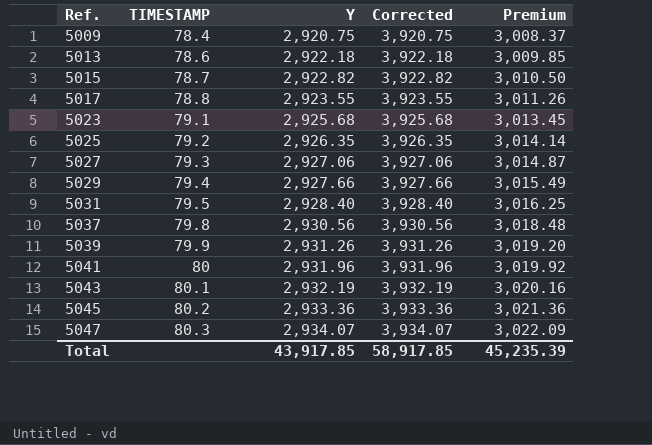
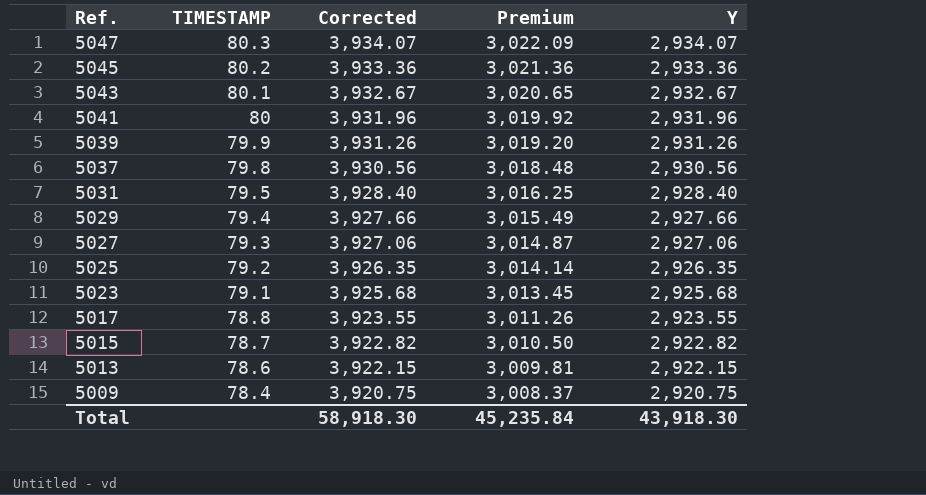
row order: Ref. ascending -> Ref. descending
column Y | position: 3 -> 5
5043 | Corrected: 3,932.19 -> 3,932.67
5043 | Premium: 3,020.16 -> 3,020.65
5043 | Y: 2,932.19 -> 2,932.67
5013 | Corrected: 3,922.18 -> 3,922.15
5013 | Premium: 3,009.85 -> 3,009.81
5013 | Y: 2,922.18 -> 2,922.15
Total | Corrected: 58,917.85 -> 58,918.30
Total | Premium: 45,235.39 -> 45,235.84
Total | Y: 43,917.85 -> 43,918.30

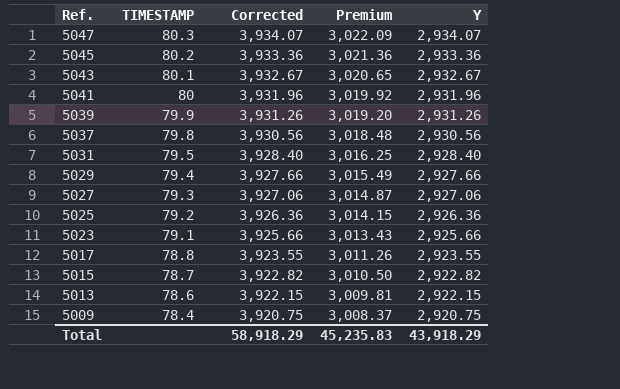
5025 | Corrected: 3,926.35 -> 3,926.36
5025 | Premium: 3,014.14 -> 3,014.15
5025 | Y: 2,926.35 -> 2,926.36
5023 | Corrected: 3,925.68 -> 3,925.66
5023 | Premium: 3,013.45 -> 3,013.43
5023 | Y: 2,925.68 -> 2,925.66
Total | Corrected: 58,918.30 -> 58,918.29
Total | Premium: 45,235.84 -> 45,235.83
Total | Y: 43,918.30 -> 43,918.29

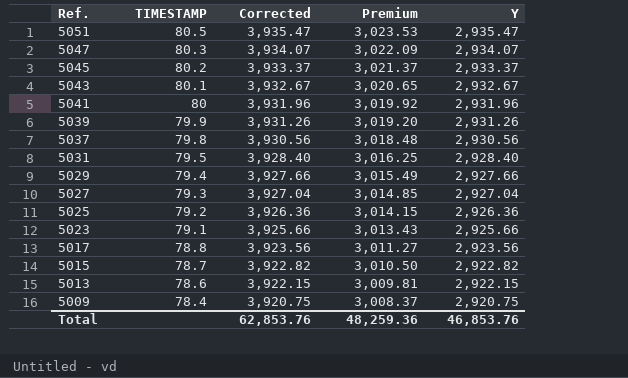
row 5051: none -> 80.5 | 3,935.47 | 3,023.53 | 2,935.47
5045 | Corrected: 3,933.36 -> 3,933.37
5045 | Premium: 3,021.36 -> 3,021.37
5045 | Y: 2,933.36 -> 2,933.37
5027 | Corrected: 3,927.06 -> 3,927.04
5027 | Premium: 3,014.87 -> 3,014.85
5027 | Y: 2,927.06 -> 2,927.04
5017 | Corrected: 3,923.55 -> 3,923.56
5017 | Premium: 3,011.26 -> 3,011.27
5017 | Y: 2,923.55 -> 2,923.56
Total | Corrected: 58,918.29 -> 62,853.76
Total | Premium: 45,235.83 -> 48,259.36
Total | Y: 43,918.29 -> 46,853.76

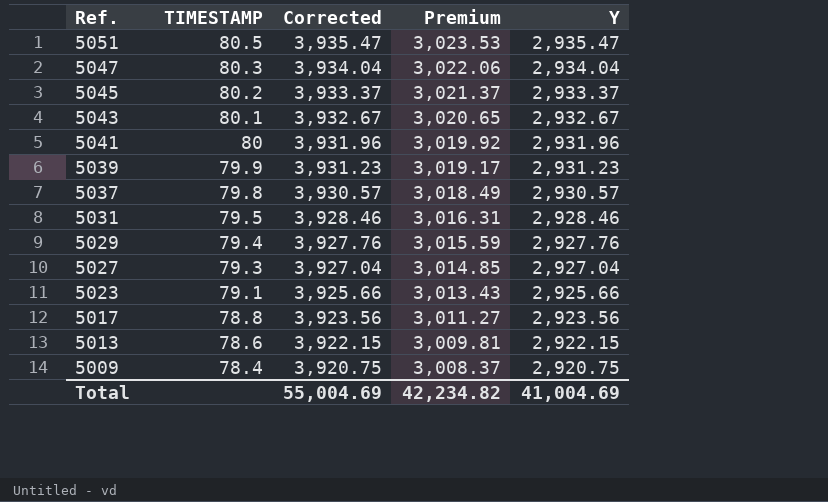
row 5025: 79.2 | 3,926.36 | 3,014.15 | 2,926.36 -> none
row 5015: 78.7 | 3,922.82 | 3,010.50 | 2,922.82 -> none
5047 | Corrected: 3,934.07 -> 3,934.04
5047 | Premium: 3,022.09 -> 3,022.06
5047 | Y: 2,934.07 -> 2,934.04
5039 | Corrected: 3,931.26 -> 3,931.23
5039 | Premium: 3,019.20 -> 3,019.17
5039 | Y: 2,931.26 -> 2,931.23
5037 | Corrected: 3,930.56 -> 3,930.57
5037 | Premium: 3,018.48 -> 3,018.49
5037 | Y: 2,930.56 -> 2,930.57
5031 | Corrected: 3,928.40 -> 3,928.46
5031 | Premium: 3,016.25 -> 3,016.31
5031 | Y: 2,928.40 -> 2,928.46
5029 | Corrected: 3,927.66 -> 3,927.76
5029 | Premium: 3,015.49 -> 3,015.59
5029 | Y: 2,927.66 -> 2,927.76
Total | Corrected: 62,853.76 -> 55,004.69
Total | Premium: 48,259.36 -> 42,234.82
Total | Y: 46,853.76 -> 41,004.69

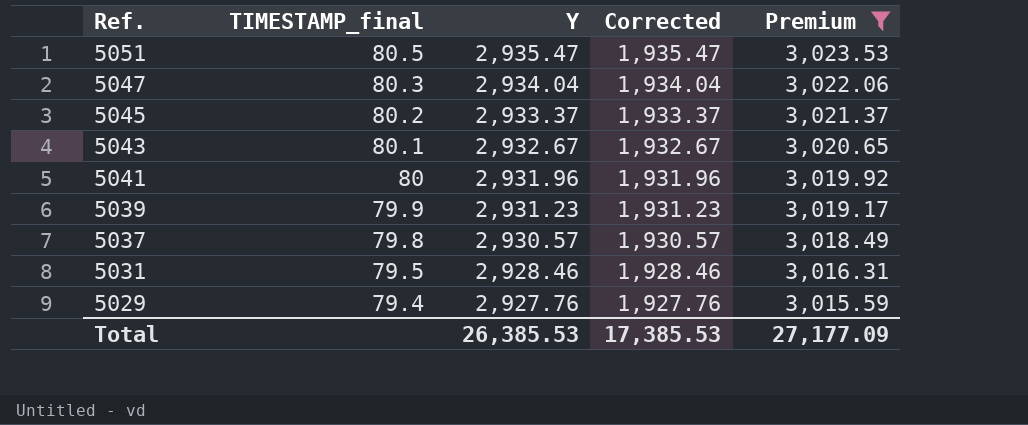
filter: none -> Premium >= 3,015.59
column name: TIMESTAMP -> TIMESTAMP_final
column Y | position: 5 -> 3
column Corrected | formula: [Y] + 1000 -> [Y] - 1000
Total | Y: 41,004.69 -> 26,385.53
Total | Corrected: 55,004.69 -> 17,385.53
Total | Premium: 42,234.82 -> 27,177.09

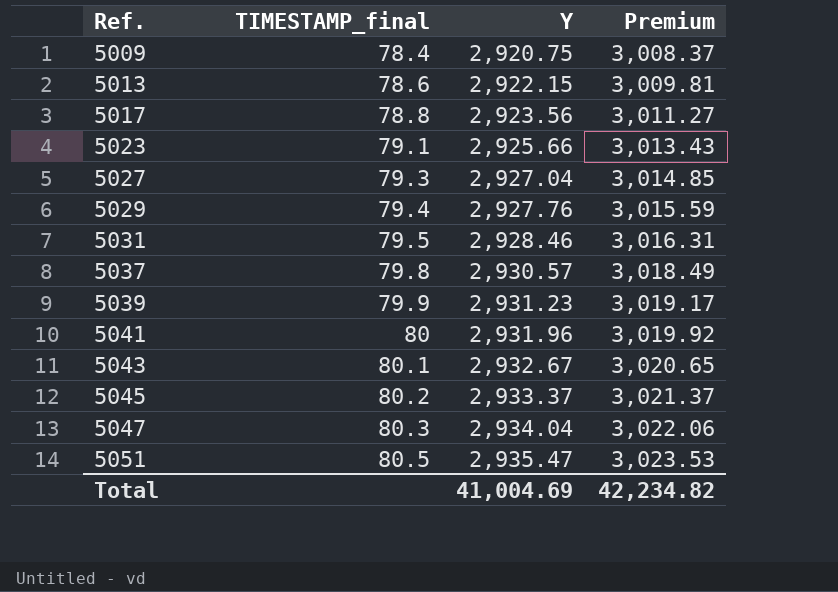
filter: Premium >= 3,015.59 -> none
row order: Ref. descending -> Ref. ascending
column Corrected | formula: [Y] - 1000 -> none
Total | Y: 26,385.53 -> 41,004.69
Total | Premium: 27,177.09 -> 42,234.82

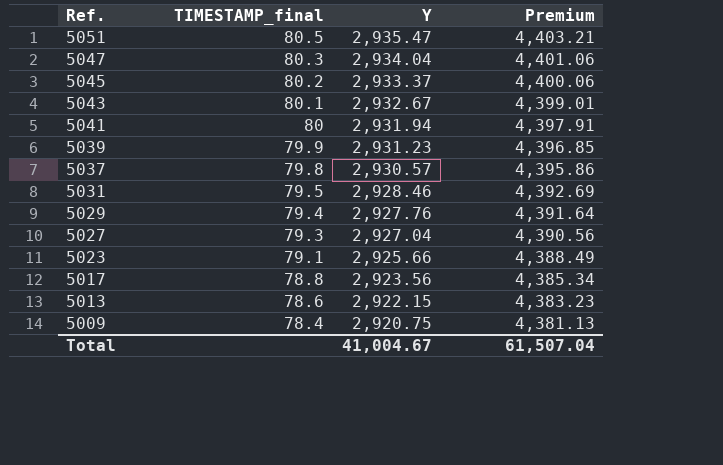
row order: Ref. ascending -> Ref. descending
column Premium | formula: [Y] * 1.03 -> [Y] * 1.5
5041 | Y: 2,931.96 -> 2,931.94
Total | Y: 41,004.69 -> 41,004.67
Total | Premium: 42,234.82 -> 61,507.04

